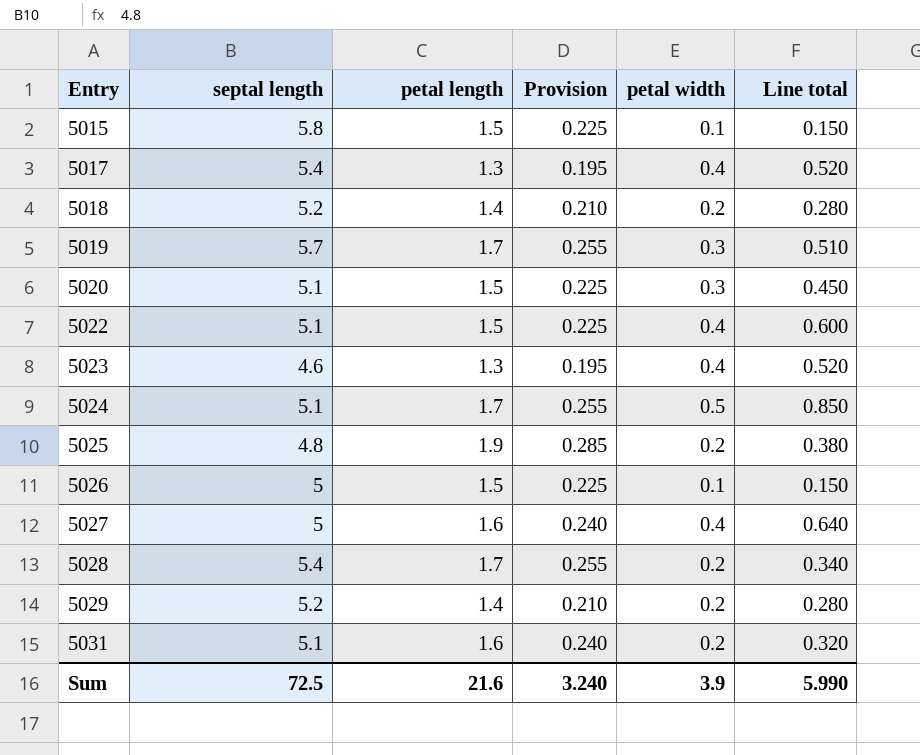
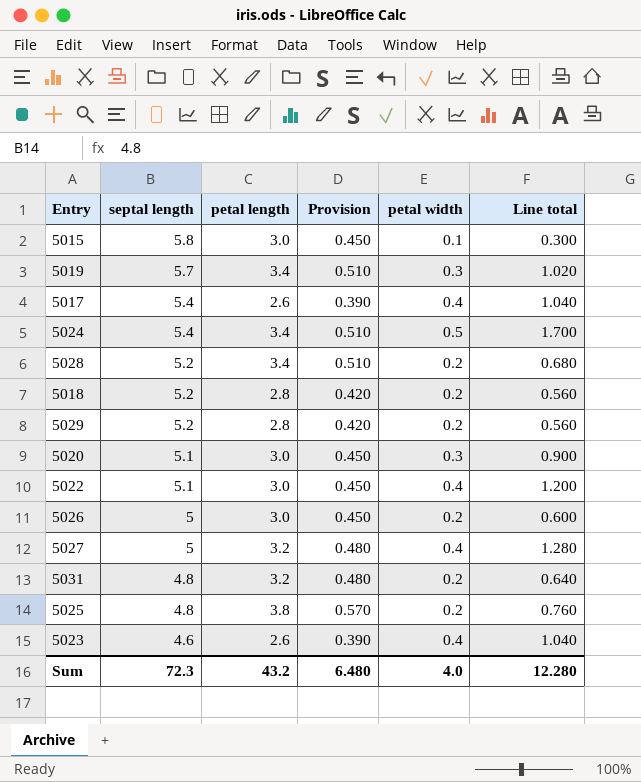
row order: Entry ascending -> septal length descending
5015 | petal length: 1.5 -> 3.0
5015 | Provision: 0.225 -> 0.450
5015 | Line total: 0.150 -> 0.300
5019 | petal length: 1.7 -> 3.4
5019 | Provision: 0.255 -> 0.510
5019 | Line total: 0.510 -> 1.020
5017 | petal length: 1.3 -> 2.6
5017 | Provision: 0.195 -> 0.390
5017 | Line total: 0.520 -> 1.040
5024 | septal length: 5.1 -> 5.4
5024 | petal length: 1.7 -> 3.4
5024 | Provision: 0.255 -> 0.510
5024 | Line total: 0.850 -> 1.700
5028 | septal length: 5.4 -> 5.2
5028 | petal length: 1.7 -> 3.4
5028 | Provision: 0.255 -> 0.510
5028 | Line total: 0.340 -> 0.680
5018 | petal length: 1.4 -> 2.8
5018 | Provision: 0.210 -> 0.420
5018 | Line total: 0.280 -> 0.560
5029 | petal length: 1.4 -> 2.8
5029 | Provision: 0.210 -> 0.420
5029 | Line total: 0.280 -> 0.560
5020 | petal length: 1.5 -> 3.0
5020 | Provision: 0.225 -> 0.450
5020 | Line total: 0.450 -> 0.900
5022 | petal length: 1.5 -> 3.0
5022 | Provision: 0.225 -> 0.450
5022 | Line total: 0.600 -> 1.200
5026 | petal length: 1.5 -> 3.0
5026 | Provision: 0.225 -> 0.450
5026 | petal width: 0.1 -> 0.2
5026 | Line total: 0.150 -> 0.600
5027 | petal length: 1.6 -> 3.2
5027 | Provision: 0.240 -> 0.480
5027 | Line total: 0.640 -> 1.280
5031 | septal length: 5.1 -> 4.8
5031 | petal length: 1.6 -> 3.2
5031 | Provision: 0.240 -> 0.480
5031 | Line total: 0.320 -> 0.640
5025 | petal length: 1.9 -> 3.8
5025 | Provision: 0.285 -> 0.570
5025 | Line total: 0.380 -> 0.760
5023 | petal length: 1.3 -> 2.6
5023 | Provision: 0.195 -> 0.390
5023 | Line total: 0.520 -> 1.040
Sum | septal length: 72.5 -> 72.3
Sum | petal length: 21.6 -> 43.2
Sum | Provision: 3.240 -> 6.480
Sum | petal width: 3.9 -> 4.0
Sum | Line total: 5.990 -> 12.280

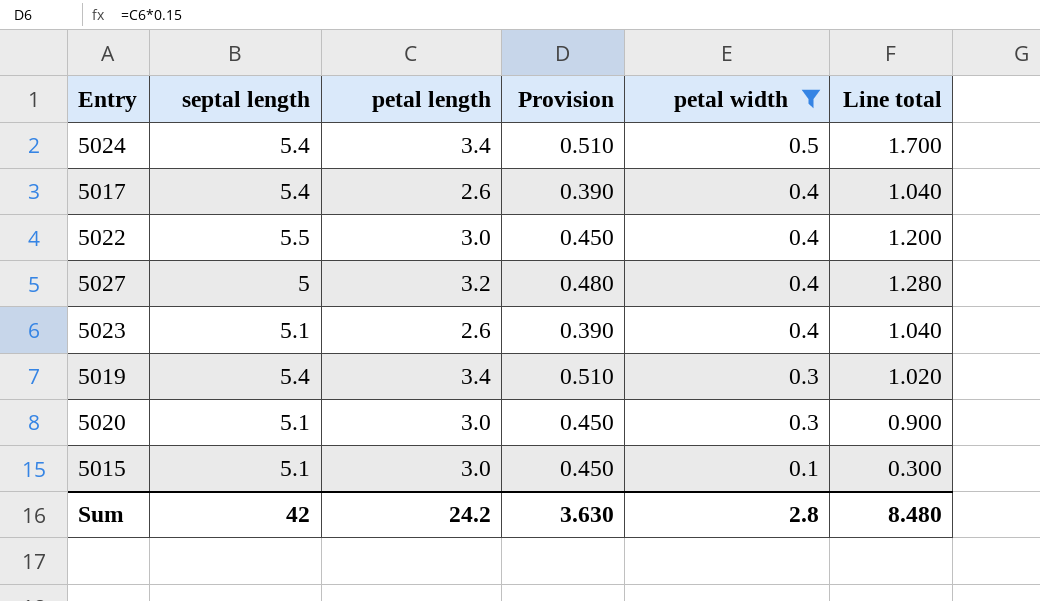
filter: none -> petal width != 0.2
row order: septal length descending -> petal width descending
5022 | septal length: 5.1 -> 5.5
5023 | septal length: 4.6 -> 5.1
5019 | septal length: 5.7 -> 5.4
5015 | septal length: 5.8 -> 5.1
Sum | septal length: 72.3 -> 42
Sum | petal length: 43.2 -> 24.2
Sum | Provision: 6.480 -> 3.630
Sum | petal width: 4.0 -> 2.8
Sum | Line total: 12.280 -> 8.480

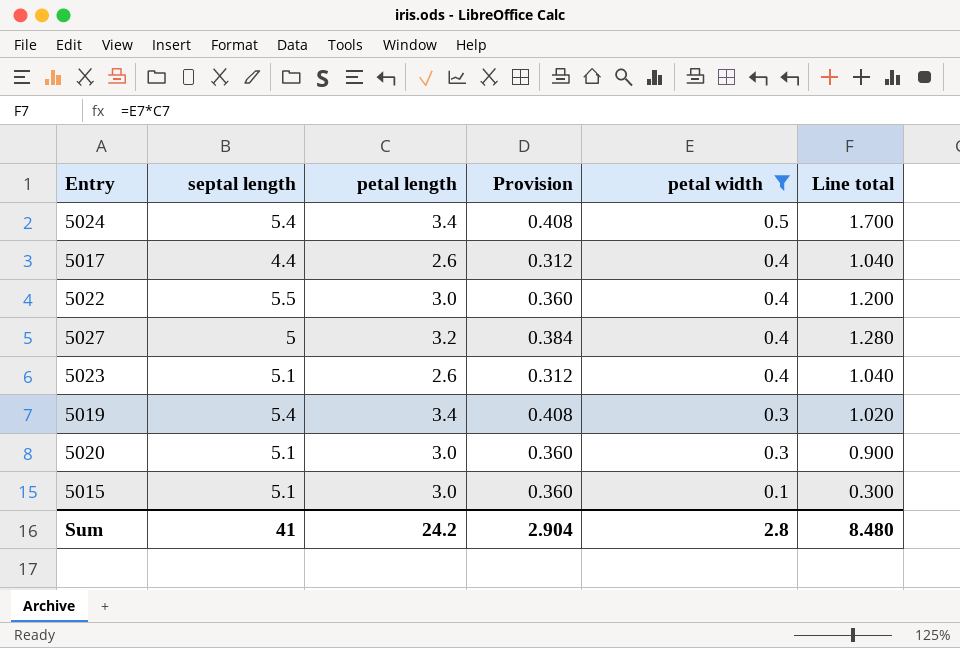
column Provision | formula: [petal length] * 0.15 -> [petal length] * 0.12
5017 | septal length: 5.4 -> 4.4
Sum | septal length: 42 -> 41
Sum | Provision: 3.630 -> 2.904

